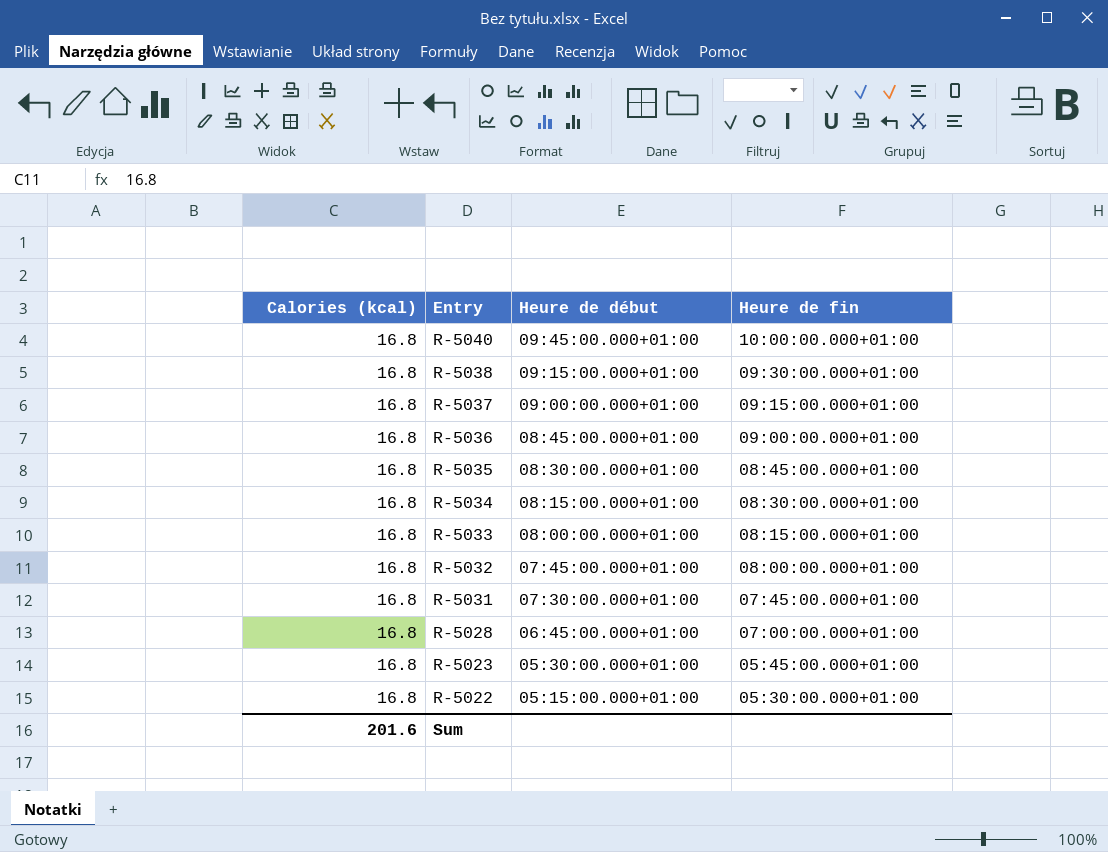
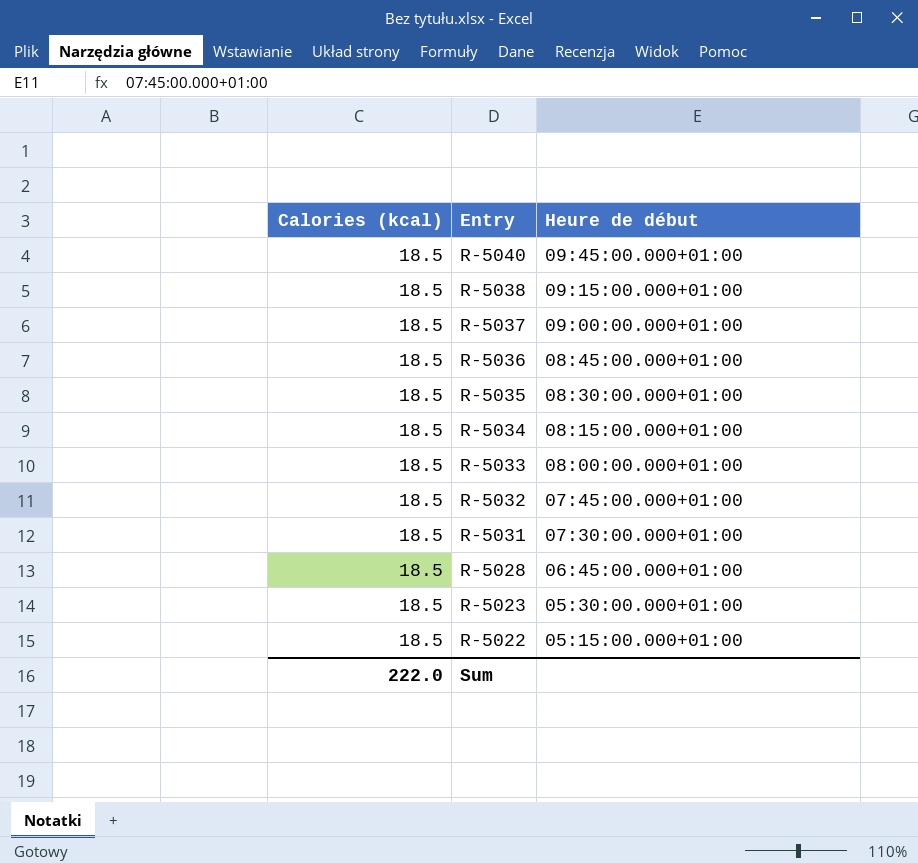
column Heure de fin | position: 4 -> none
R-5040 | Calories (kcal): 16.8 -> 18.5
R-5038 | Calories (kcal): 16.8 -> 18.5
R-5037 | Calories (kcal): 16.8 -> 18.5
R-5036 | Calories (kcal): 16.8 -> 18.5
R-5035 | Calories (kcal): 16.8 -> 18.5
R-5034 | Calories (kcal): 16.8 -> 18.5
R-5033 | Calories (kcal): 16.8 -> 18.5
R-5032 | Calories (kcal): 16.8 -> 18.5
R-5031 | Calories (kcal): 16.8 -> 18.5
R-5028 | Calories (kcal): 16.8 -> 18.5
R-5023 | Calories (kcal): 16.8 -> 18.5
R-5022 | Calories (kcal): 16.8 -> 18.5
Sum | Calories (kcal): 201.6 -> 222.0

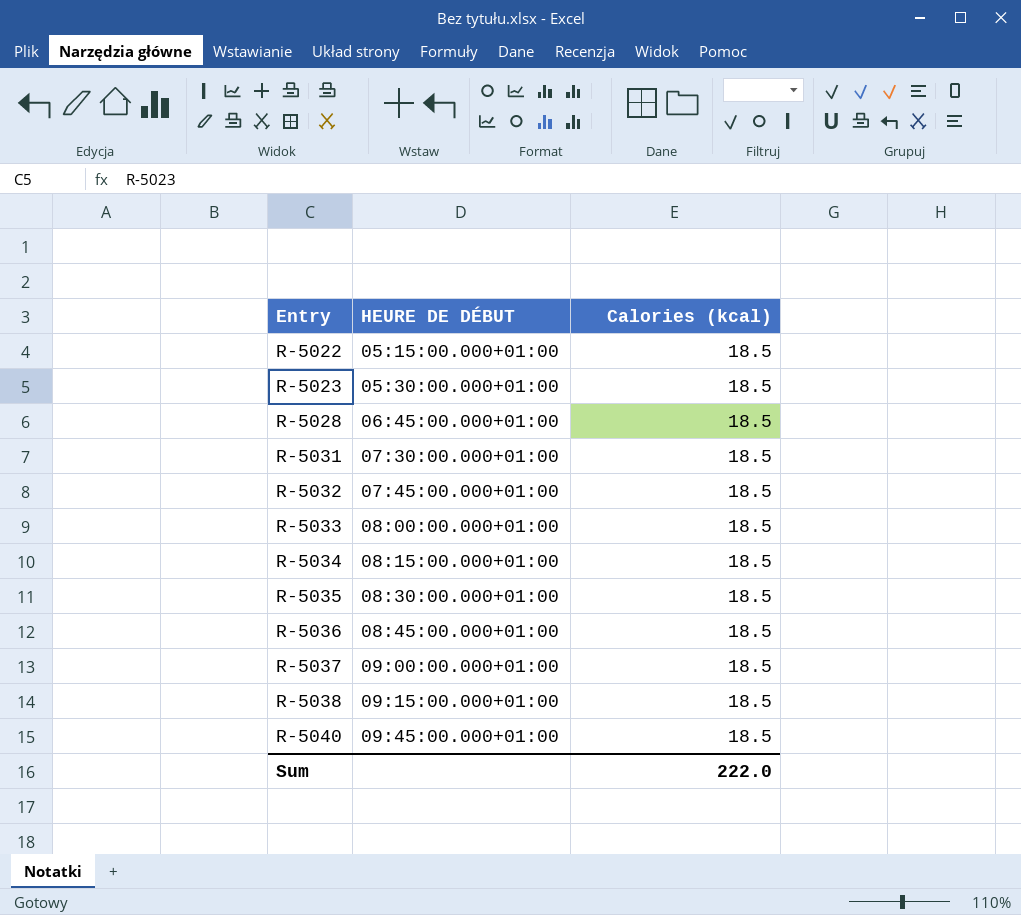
row order: Entry descending -> Entry ascending
column name: Heure de début -> HEURE DE DÉBUT
column Calories (kcal) | position: 1 -> 3

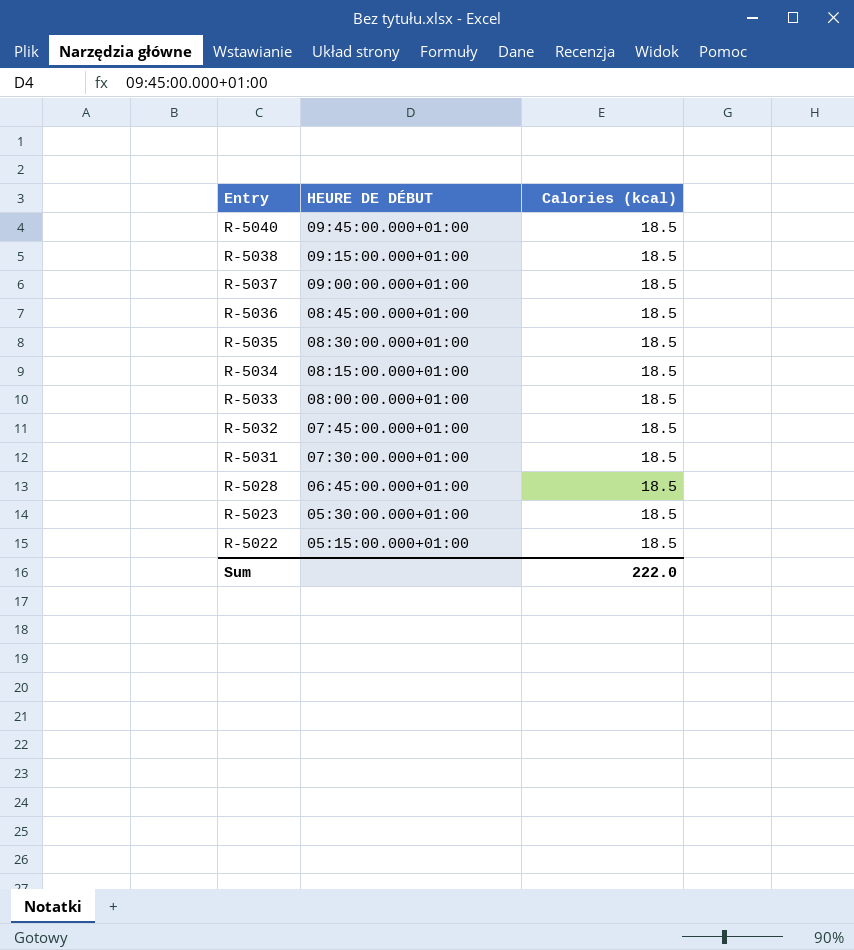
row order: Entry ascending -> Entry descending

